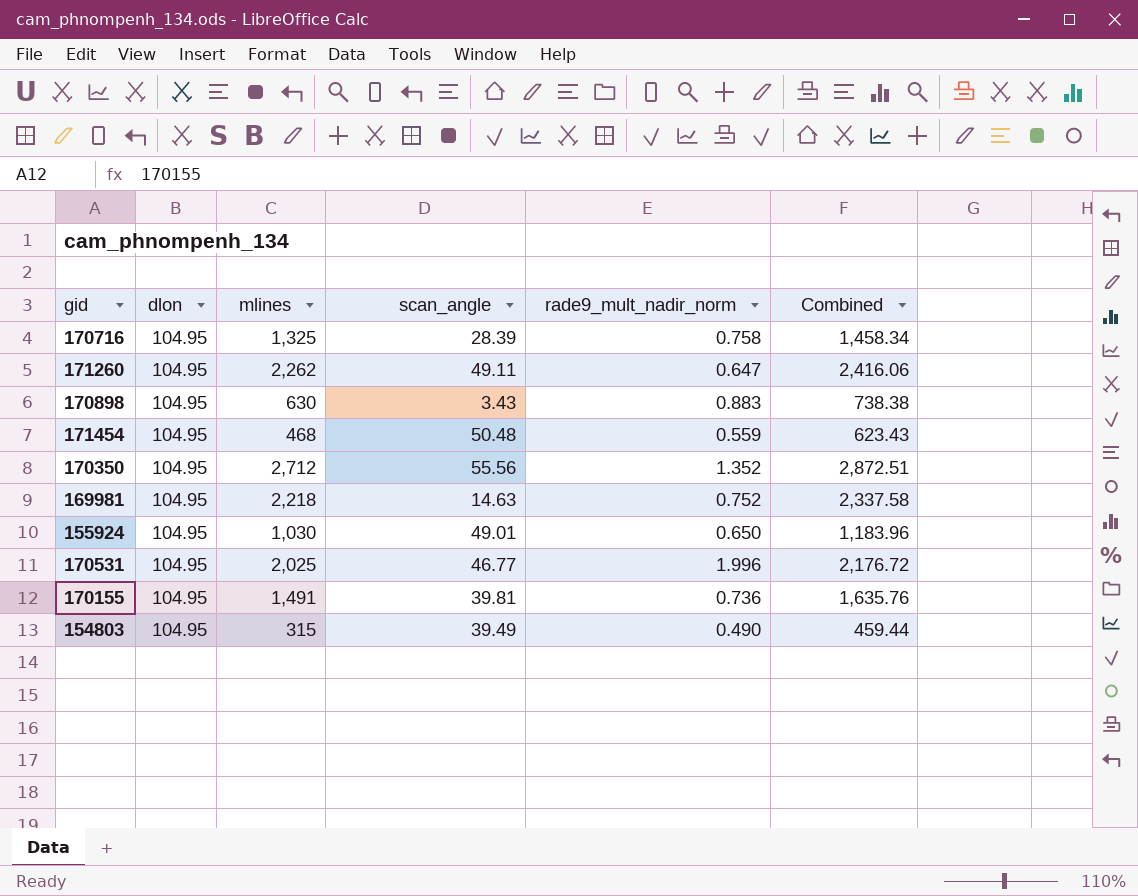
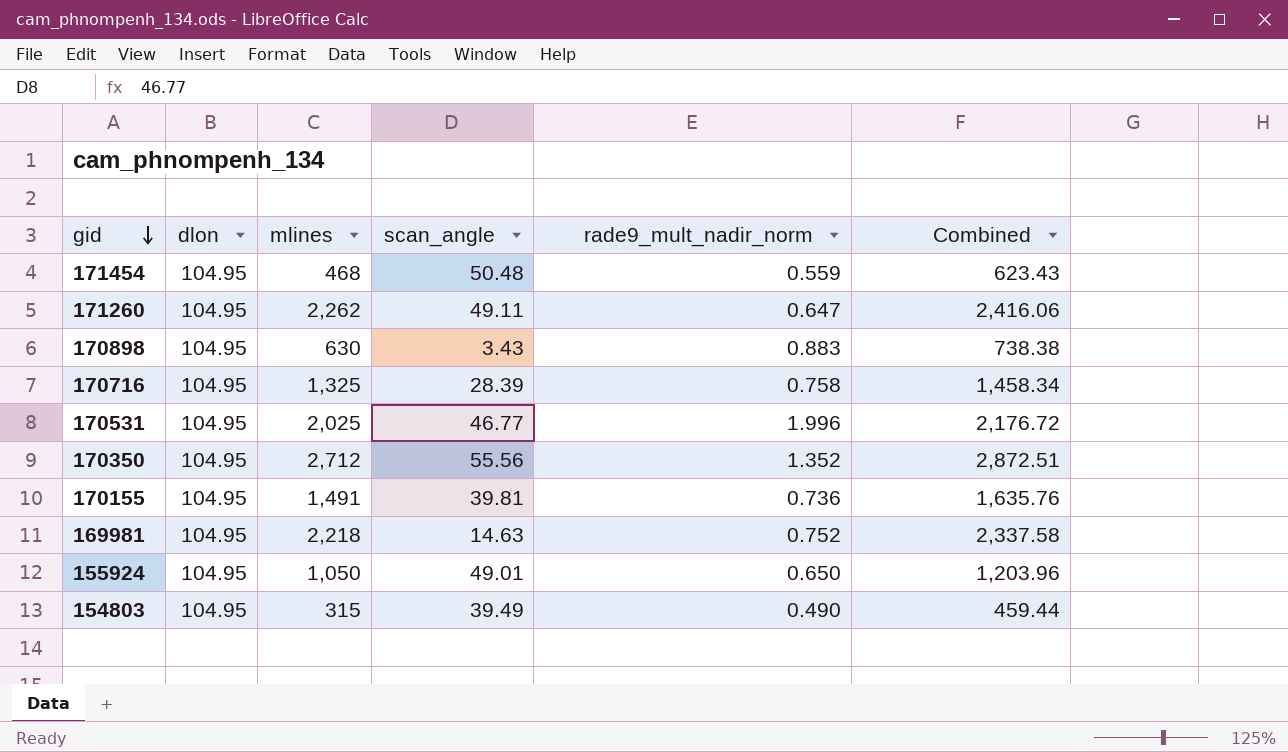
row order: none -> gid descending
155924 | mlines: 1,030 -> 1,050
155924 | Combined: 1,183.96 -> 1,203.96

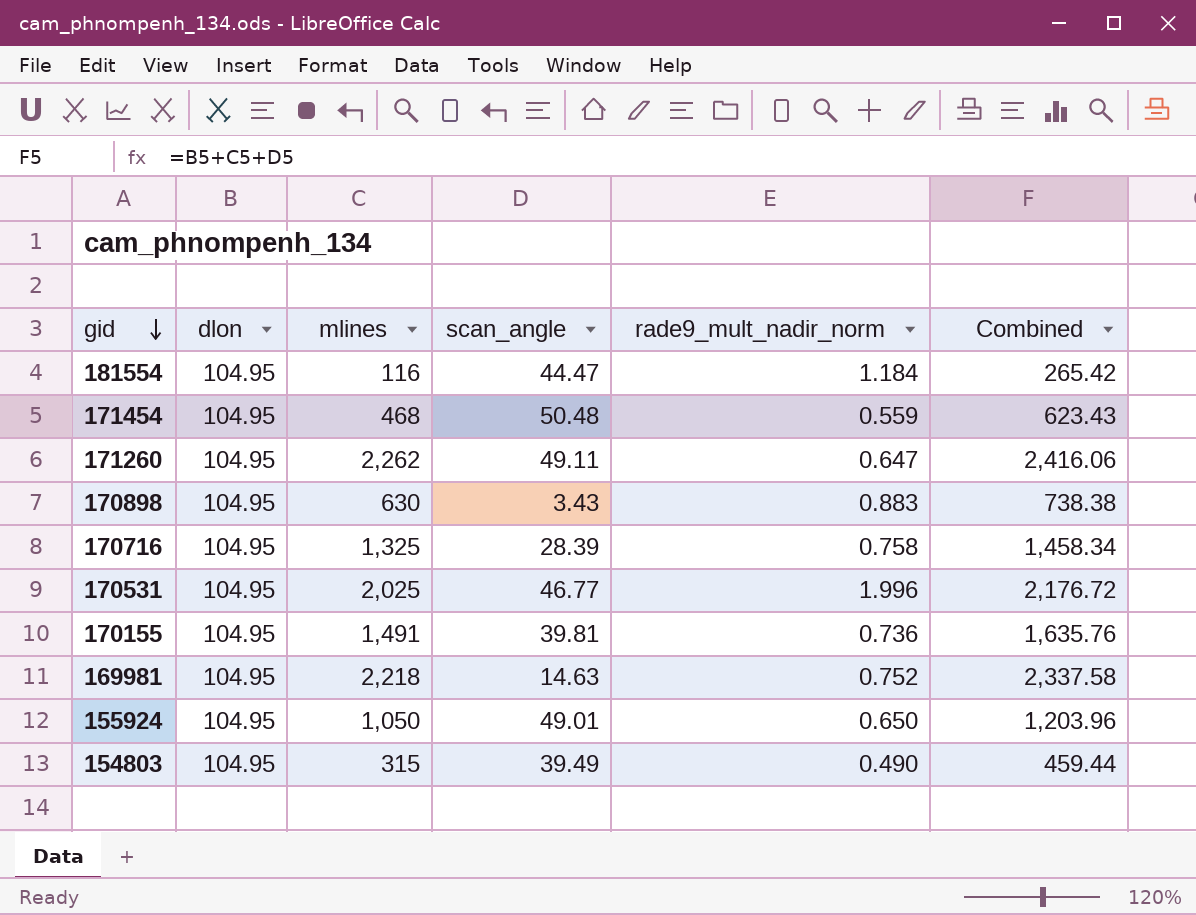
row 170350: 104.95 | 2,712 | 55.56 | 1.352 | 2,872.51 -> none
row 181554: none -> 104.95 | 116 | 44.47 | 1.184 | 265.42

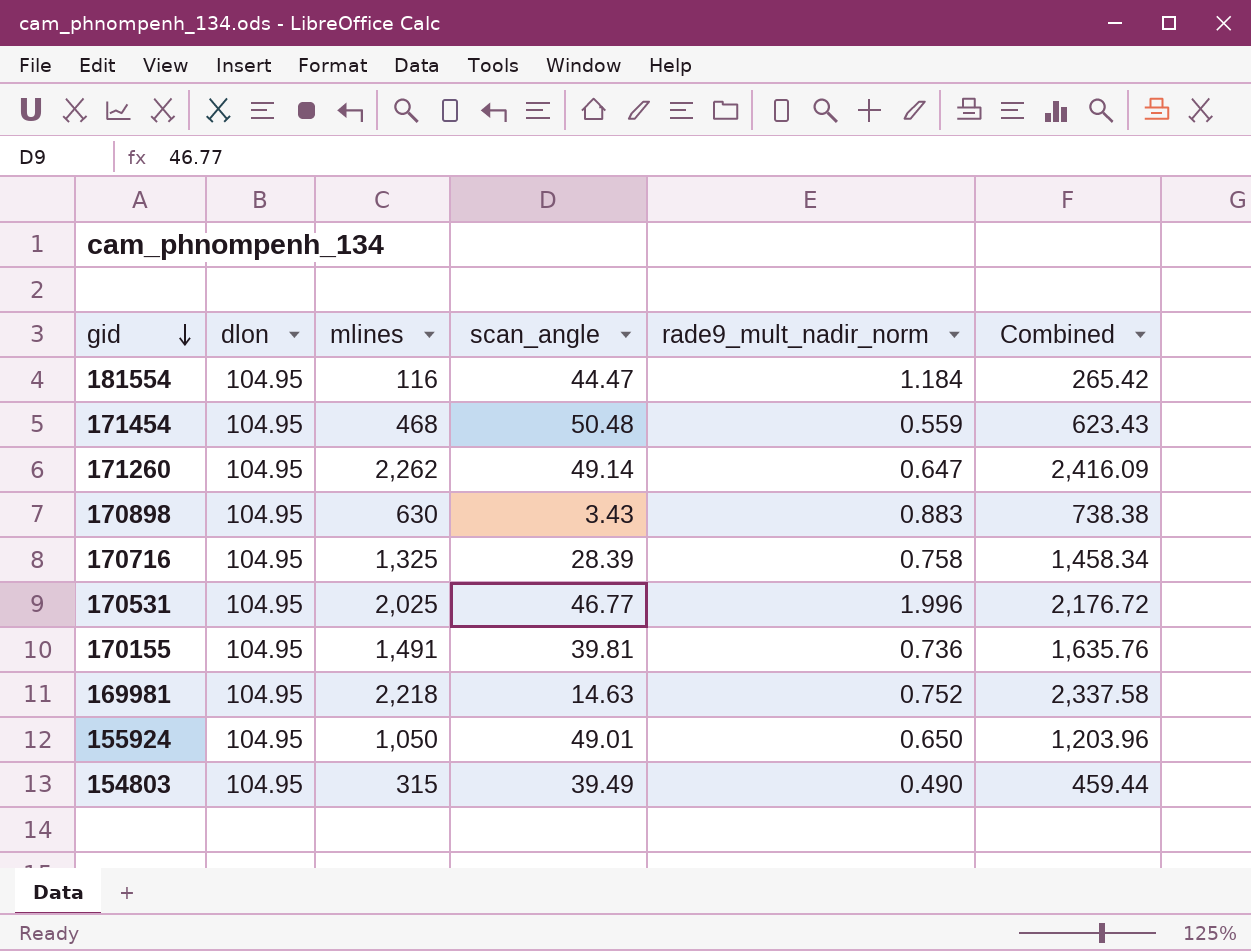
171260 | scan_angle: 49.11 -> 49.14
171260 | Combined: 2,416.06 -> 2,416.09

